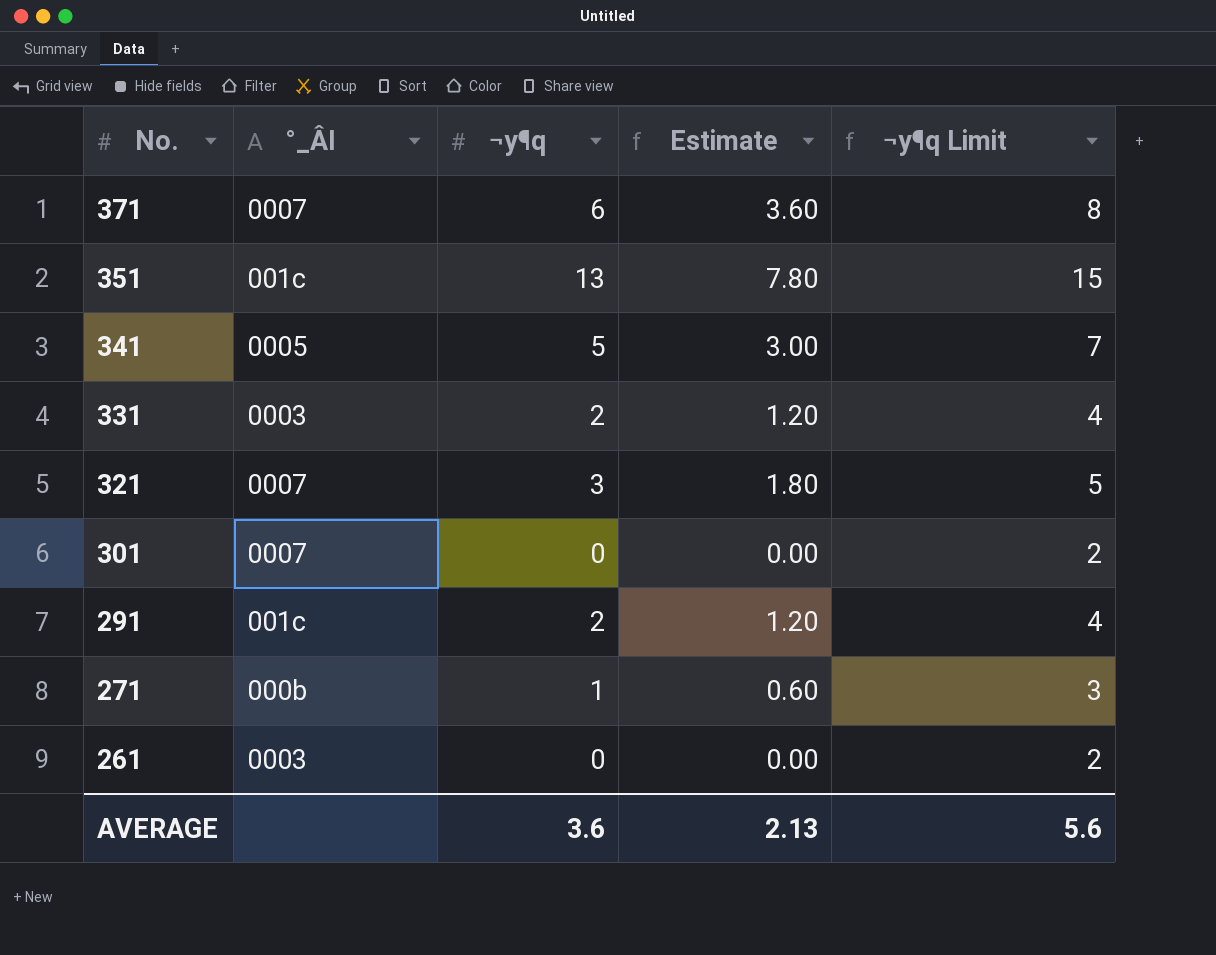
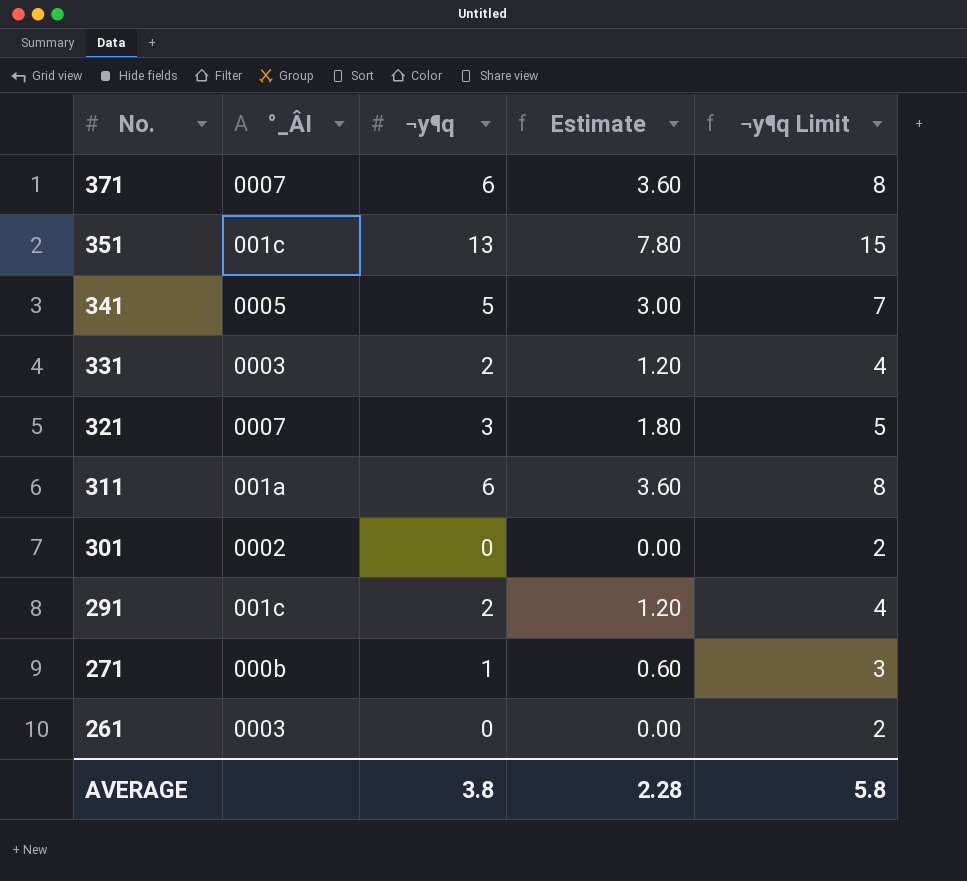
row 311: none -> 001a | 6 | 3.60 | 8
301 | °_ÂI: 0007 -> 0002
AVERAGE | ¬y¶q: 3.6 -> 3.8
AVERAGE | Estimate: 2.13 -> 2.28
AVERAGE | ¬y¶q Limit: 5.6 -> 5.8

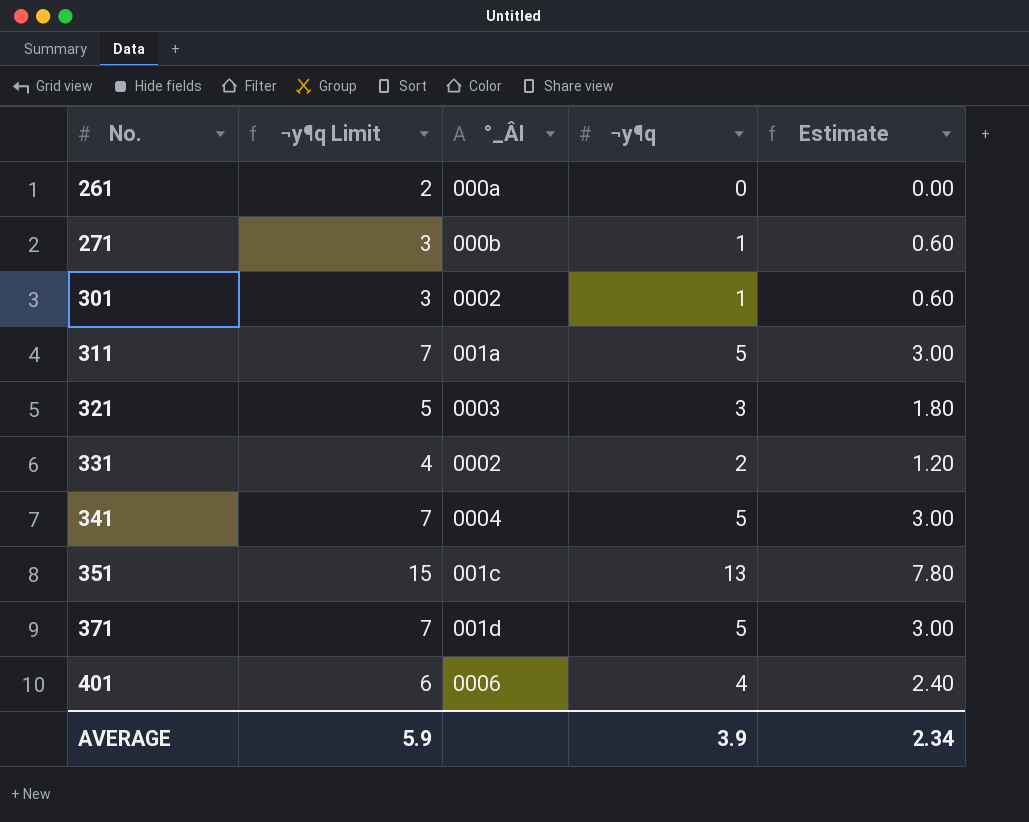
row order: No. descending -> No. ascending
column ¬y¶q Limit | position: 5 -> 2
row 291: 001c | 2 | 1.20 | 4 -> none
261 | °_ÂI: 0003 -> 000a
301 | ¬y¶q Limit: 2 -> 3
301 | ¬y¶q: 0 -> 1
301 | Estimate: 0.00 -> 0.60
311 | ¬y¶q Limit: 8 -> 7
311 | ¬y¶q: 6 -> 5
311 | Estimate: 3.60 -> 3.00
321 | °_ÂI: 0007 -> 0003
331 | °_ÂI: 0003 -> 0002
341 | °_ÂI: 0005 -> 0004
371 | ¬y¶q Limit: 8 -> 7
371 | °_ÂI: 0007 -> 001d
371 | ¬y¶q: 6 -> 5
371 | Estimate: 3.60 -> 3.00
row 401: none -> 6 | 0006 | 4 | 2.40
AVERAGE | ¬y¶q Limit: 5.8 -> 5.9
AVERAGE | ¬y¶q: 3.8 -> 3.9
AVERAGE | Estimate: 2.28 -> 2.34

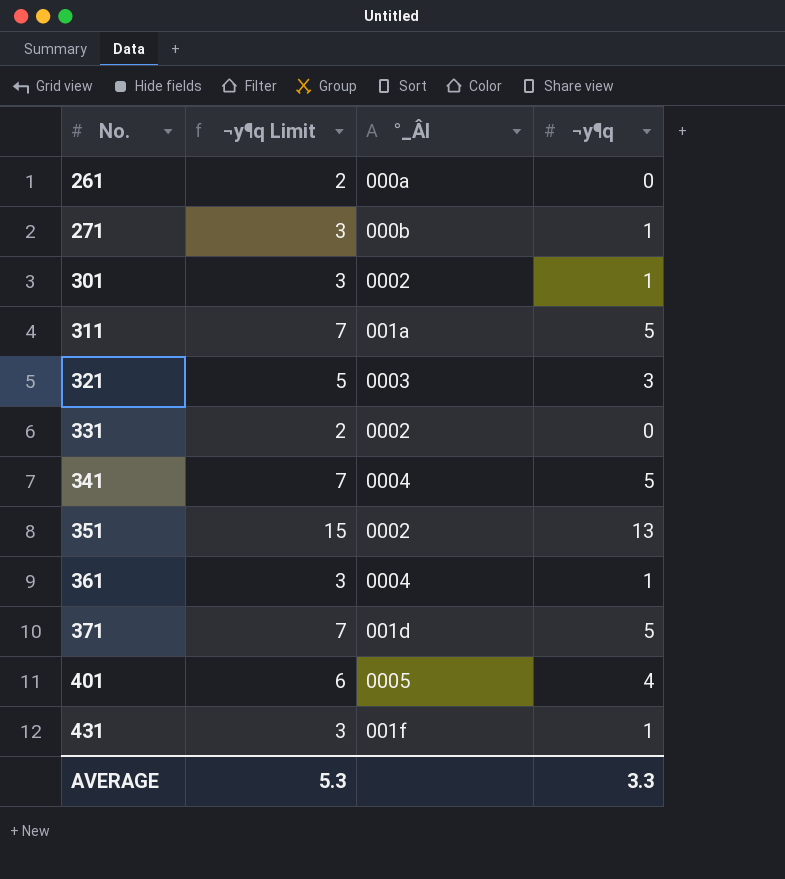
column Estimate | formula: [¬y¶q] * 0.6 -> none
331 | ¬y¶q Limit: 4 -> 2
331 | ¬y¶q: 2 -> 0
351 | °_ÂI: 001c -> 0002
row 361: none -> 3 | 0004 | 1
401 | °_ÂI: 0006 -> 0005
row 431: none -> 3 | 001f | 1
AVERAGE | ¬y¶q Limit: 5.9 -> 5.3
AVERAGE | ¬y¶q: 3.9 -> 3.3

